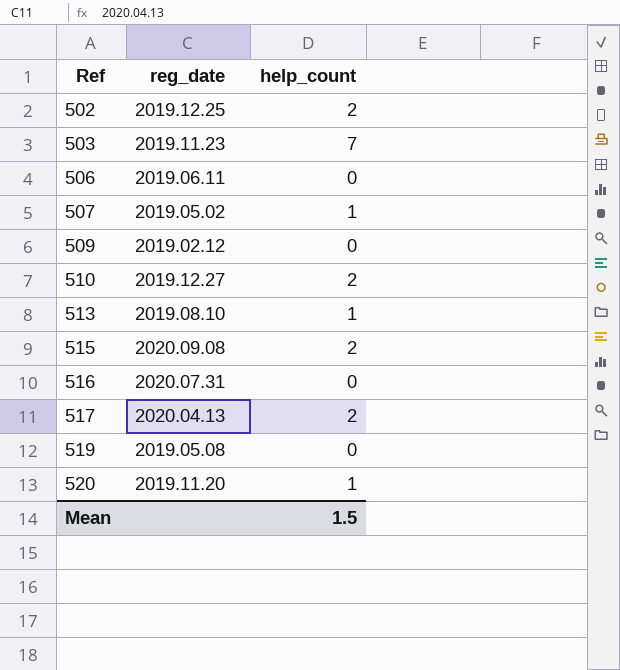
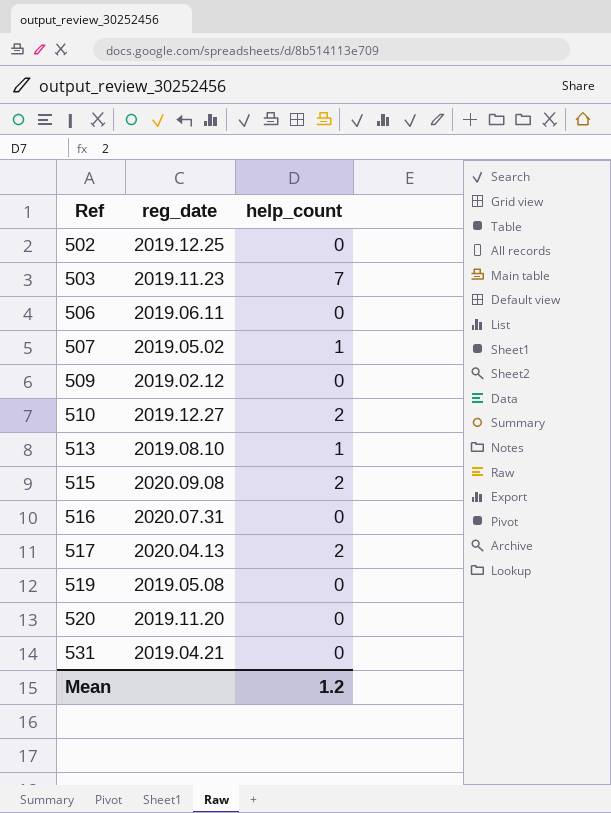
502 | help_count: 2 -> 0
520 | help_count: 1 -> 0
row 531: none -> 2019.04.21 | 0
Mean | help_count: 1.5 -> 1.2

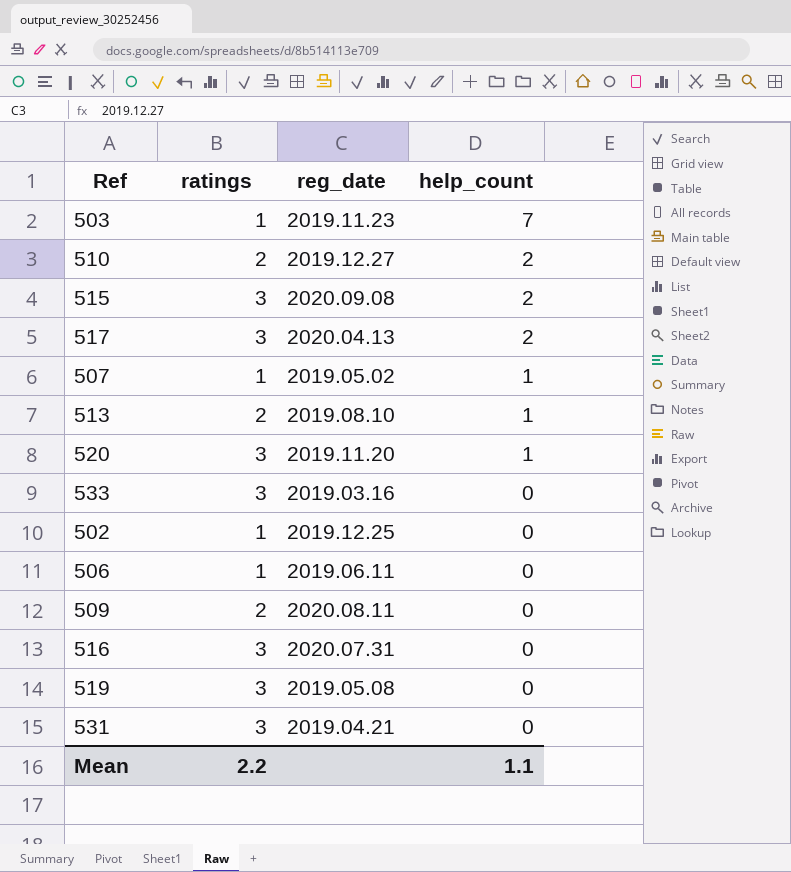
row order: Ref ascending -> help_count descending
column ratings | position: none -> 2
520 | help_count: 0 -> 1
row 533: none -> 3 | 2019.03.16 | 0
509 | reg_date: 2019.02.12 -> 2020.08.11
Mean | help_count: 1.2 -> 1.1

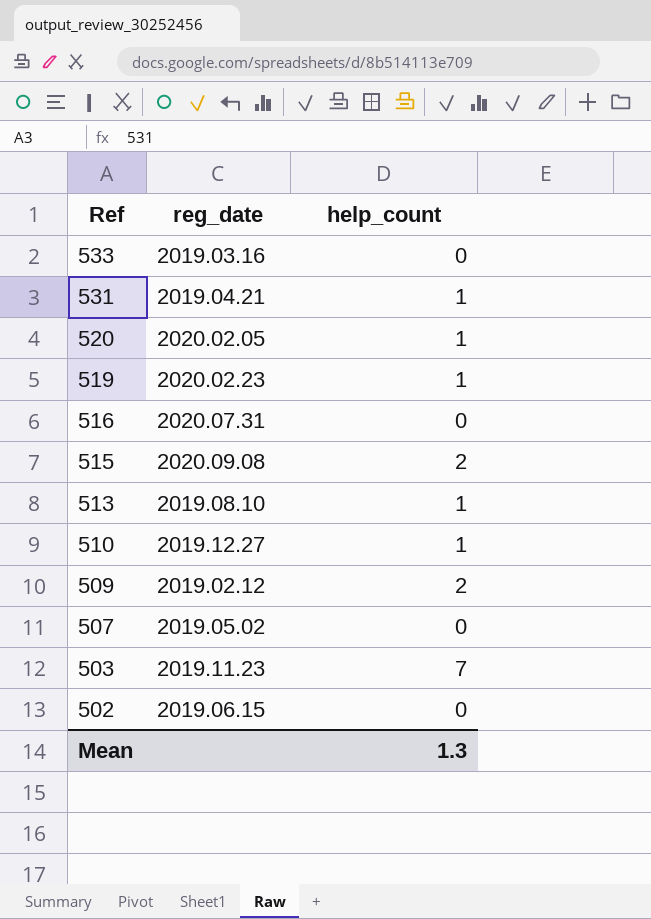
row order: help_count descending -> Ref descending
column ratings | position: 2 -> none
row 517: 3 | 2020.04.13 | 2 -> none
row 506: 1 | 2019.06.11 | 0 -> none
531 | help_count: 0 -> 1
520 | reg_date: 2019.11.20 -> 2020.02.05
519 | reg_date: 2019.05.08 -> 2020.02.23
519 | help_count: 0 -> 1
510 | help_count: 2 -> 1
509 | reg_date: 2020.08.11 -> 2019.02.12
509 | help_count: 0 -> 2
507 | help_count: 1 -> 0
502 | reg_date: 2019.12.25 -> 2019.06.15
Mean | help_count: 1.1 -> 1.3

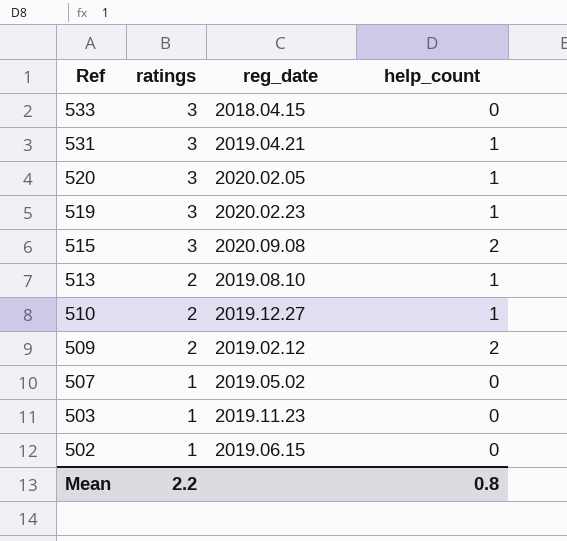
column ratings | position: none -> 2
row 516: 2020.07.31 | 0 -> none
533 | reg_date: 2019.03.16 -> 2018.04.15
503 | help_count: 7 -> 0
Mean | help_count: 1.3 -> 0.8

